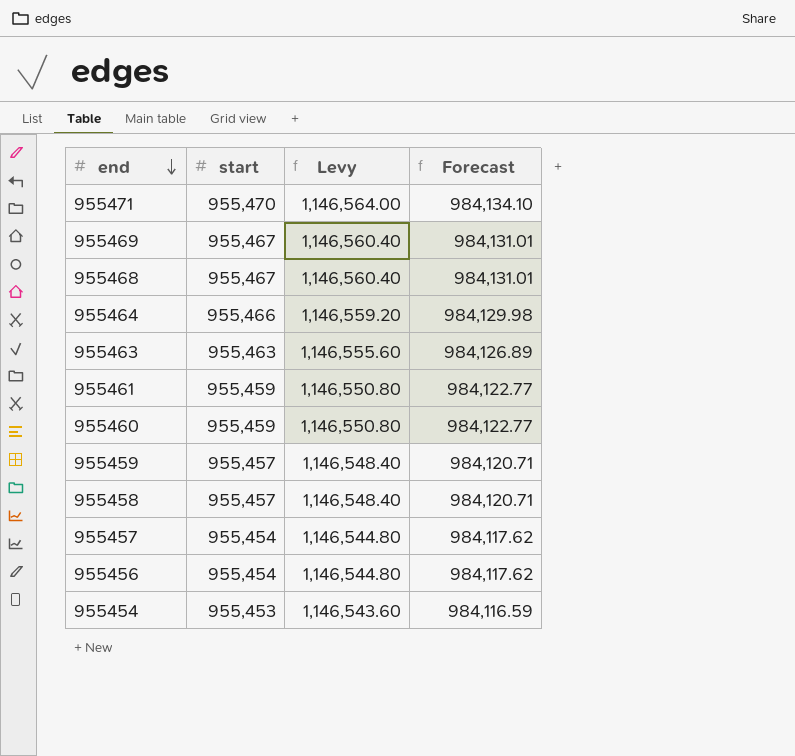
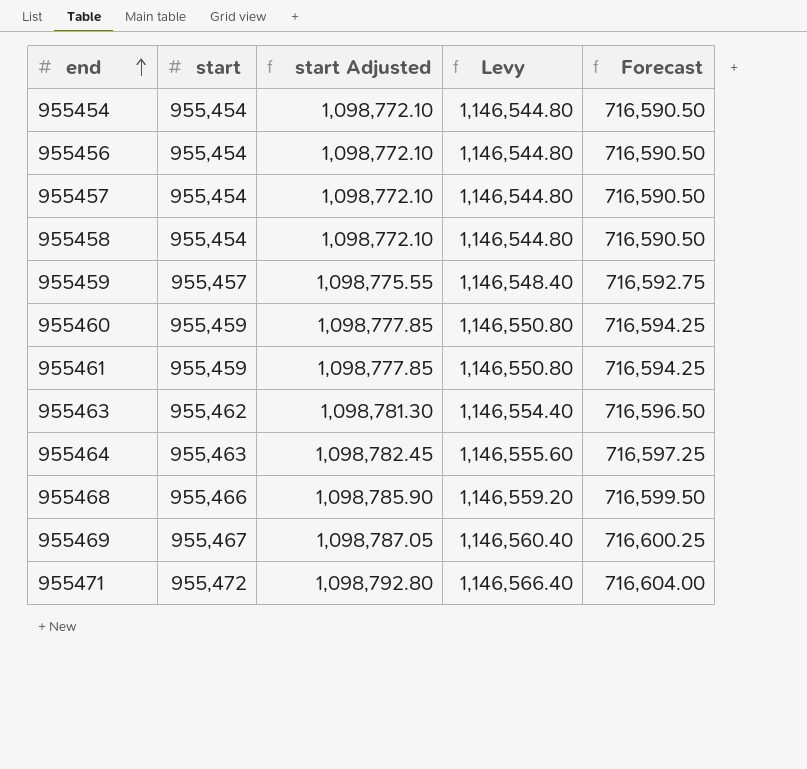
row order: end descending -> end ascending
column start Adjusted | formula: none -> [start] * 1.15
column Forecast | formula: [start] * 1.03 -> [start] * 0.75
955454 | start: 955,453 -> 955,454
955454 | Levy: 1,146,543.60 -> 1,146,544.80
955458 | start: 955,457 -> 955,454
955458 | Levy: 1,146,548.40 -> 1,146,544.80
955463 | start: 955,463 -> 955,462
955463 | Levy: 1,146,555.60 -> 1,146,554.40
955464 | start: 955,466 -> 955,463
955464 | Levy: 1,146,559.20 -> 1,146,555.60
955468 | start: 955,467 -> 955,466
955468 | Levy: 1,146,560.40 -> 1,146,559.20
955471 | start: 955,470 -> 955,472
955471 | Levy: 1,146,564.00 -> 1,146,566.40

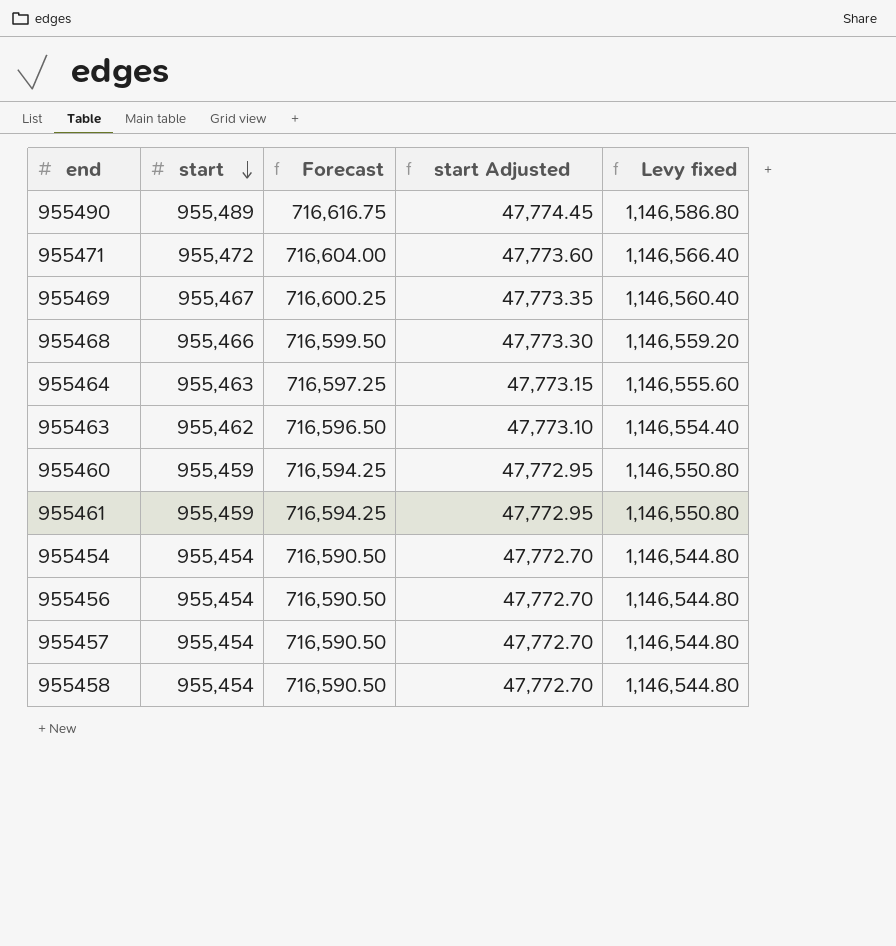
row order: end ascending -> start descending
column Forecast | position: 5 -> 3
column start Adjusted | formula: [start] * 1.15 -> [start] * 0.05
column name: Levy -> Levy fixed
row 955459: 955,457 | 1,098,775.55 | 1,146,548.40 | 716,592.75 -> none
row 955490: none -> 955,489 | 716,616.75 | 47,774.45 | 1,146,586.80

